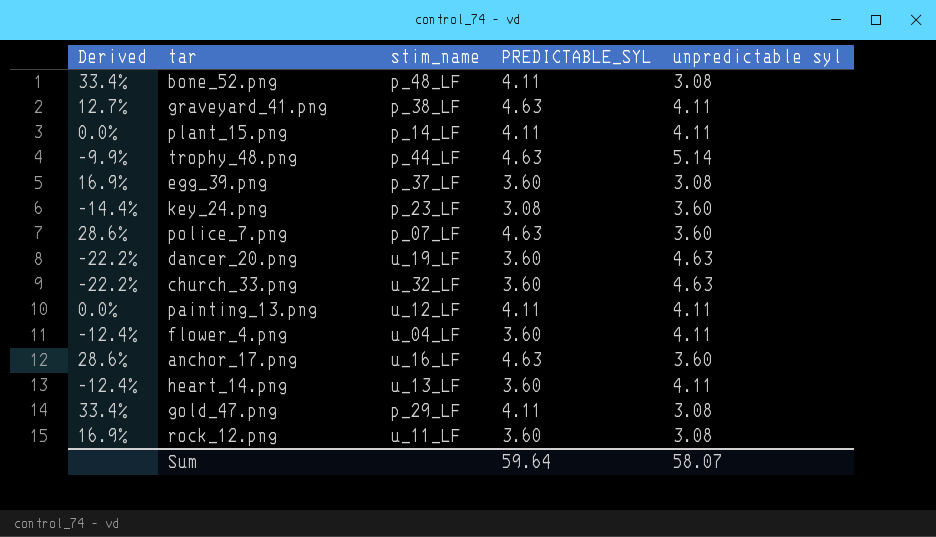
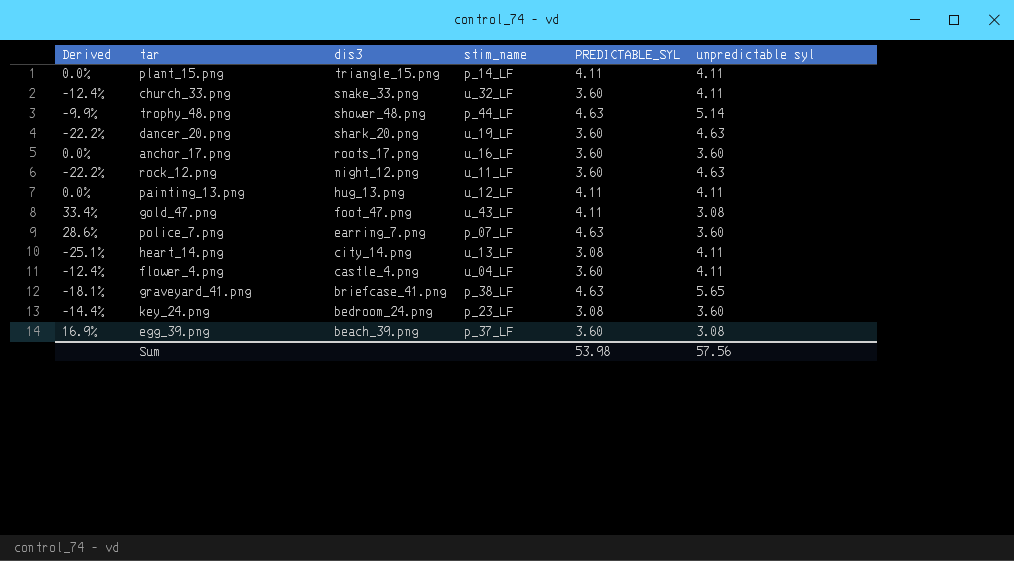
row order: none -> dis3 descending
column dis3 | position: none -> 3
row bone_52.png: 33.4% | p_48_LF | 4.11 | 3.08 -> none
church_33.png | Derived: -22.2% -> -12.4%
church_33.png | unpredictable syl: 4.63 -> 4.11
anchor_17.png | Derived: 28.6% -> 0.0%
anchor_17.png | PREDICTABLE_SYL: 4.63 -> 3.60
rock_12.png | Derived: 16.9% -> -22.2%
rock_12.png | unpredictable syl: 3.08 -> 4.63
gold_47.png | stim_name: p_29_LF -> u_43_LF
heart_14.png | Derived: -12.4% -> -25.1%
heart_14.png | PREDICTABLE_SYL: 3.60 -> 3.08
graveyard_41.png | Derived: 12.7% -> -18.1%
graveyard_41.png | unpredictable syl: 4.11 -> 5.65
Sum | PREDICTABLE_SYL: 59.64 -> 53.98
Sum | unpredictable syl: 58.07 -> 57.56

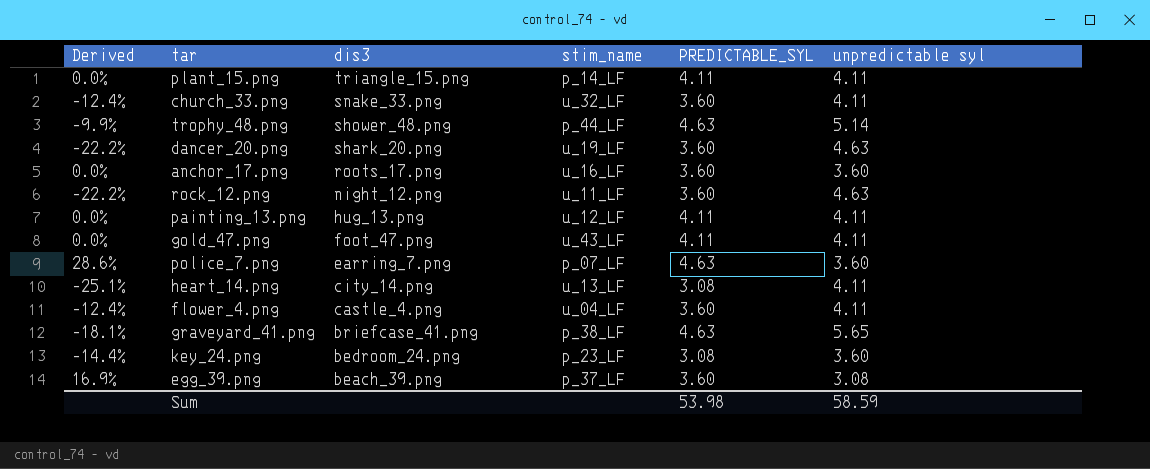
gold_47.png | Derived: 33.4% -> 0.0%
gold_47.png | unpredictable syl: 3.08 -> 4.11
Sum | unpredictable syl: 57.56 -> 58.59

